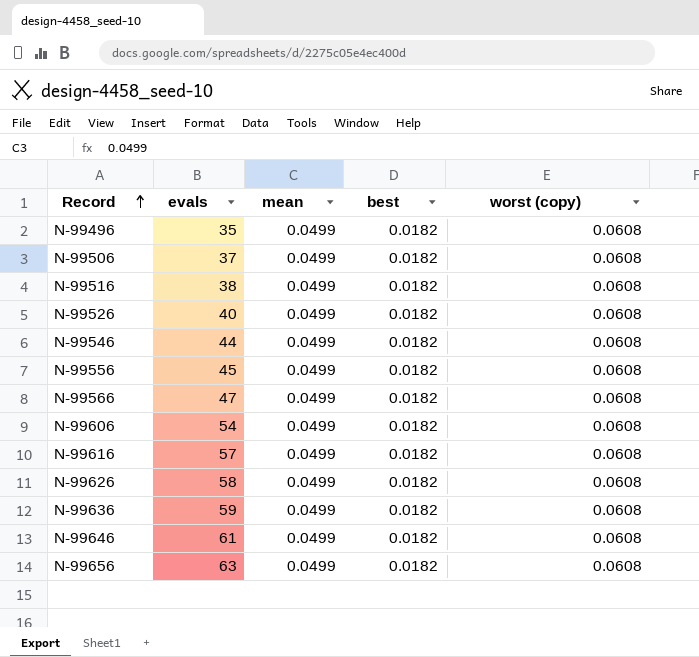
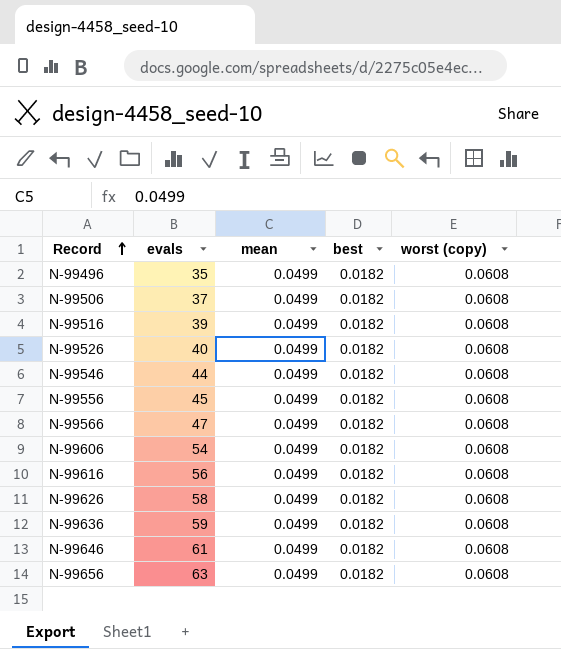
N-99516 | evals: 38 -> 39
N-99616 | evals: 57 -> 56

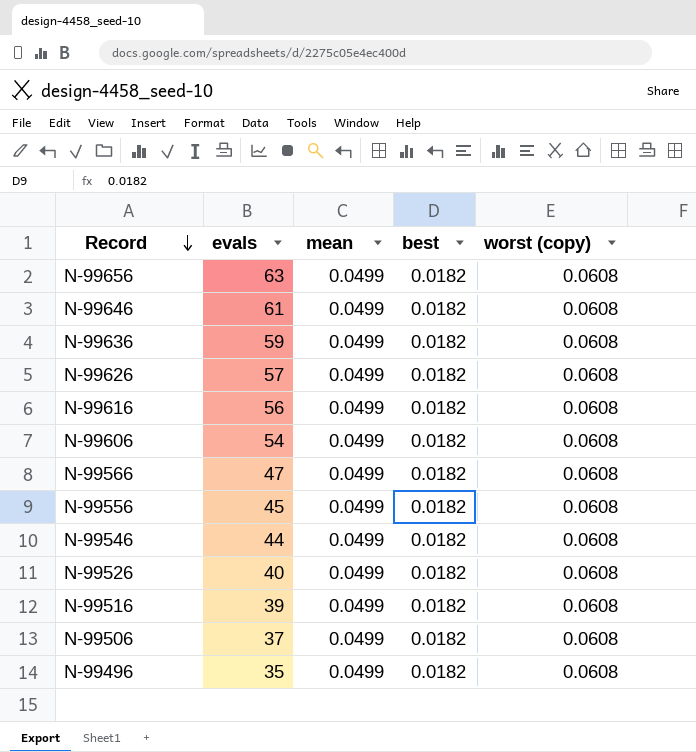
row order: Record ascending -> Record descending
N-99626 | evals: 58 -> 57

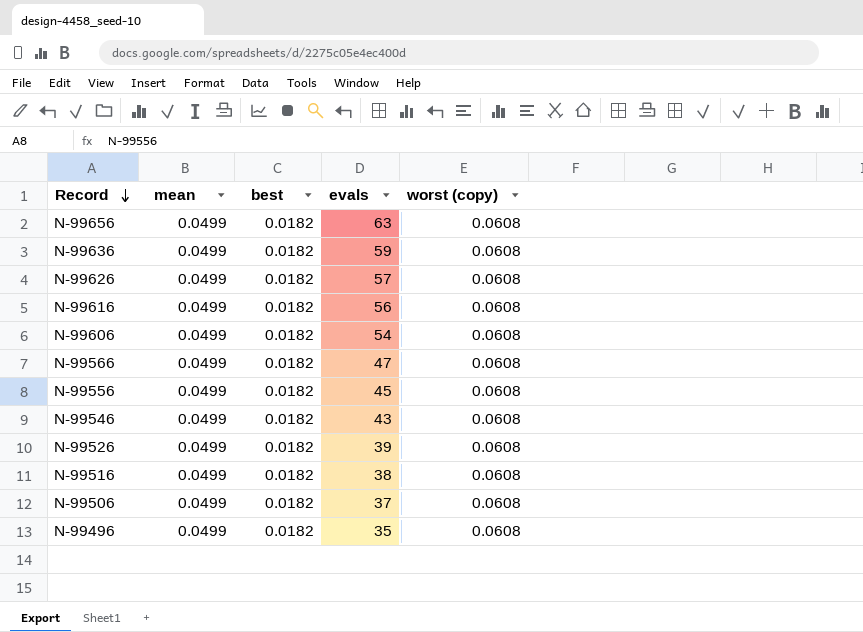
column evals | position: 2 -> 4
row N-99646: 61 | 0.0499 | 0.0182 | 0.0608 -> none
N-99546 | evals: 44 -> 43
N-99526 | evals: 40 -> 39
N-99516 | evals: 39 -> 38

